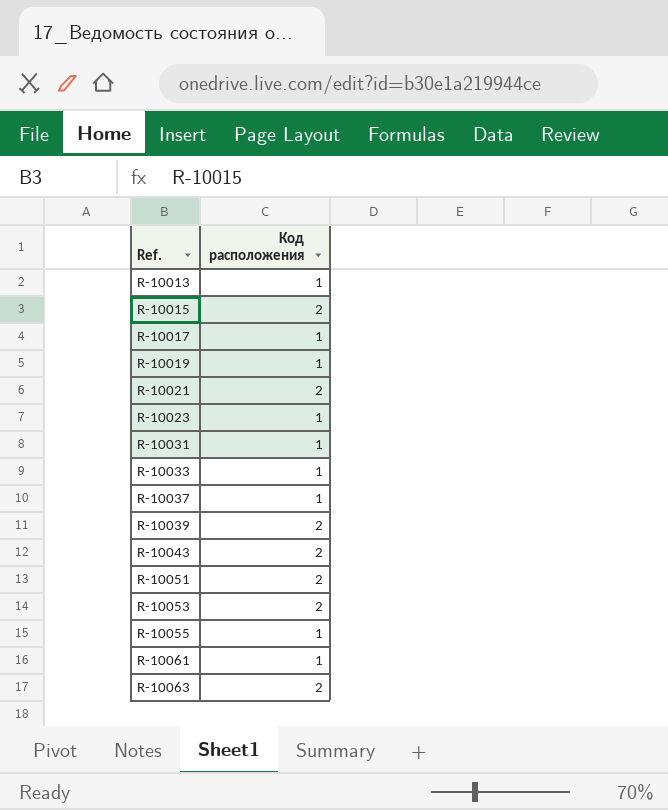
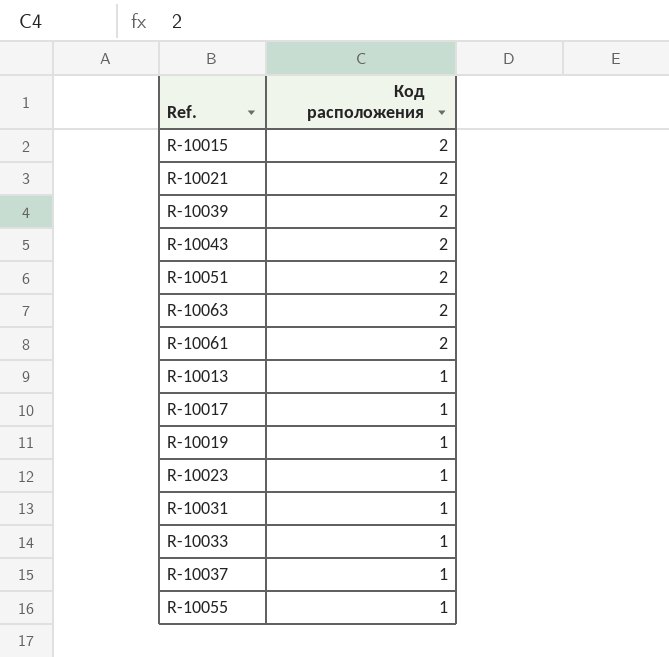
row order: Ref. ascending -> Код расположения descending
row R-10053: 2 -> none
R-10061 | Код расположения: 1 -> 2

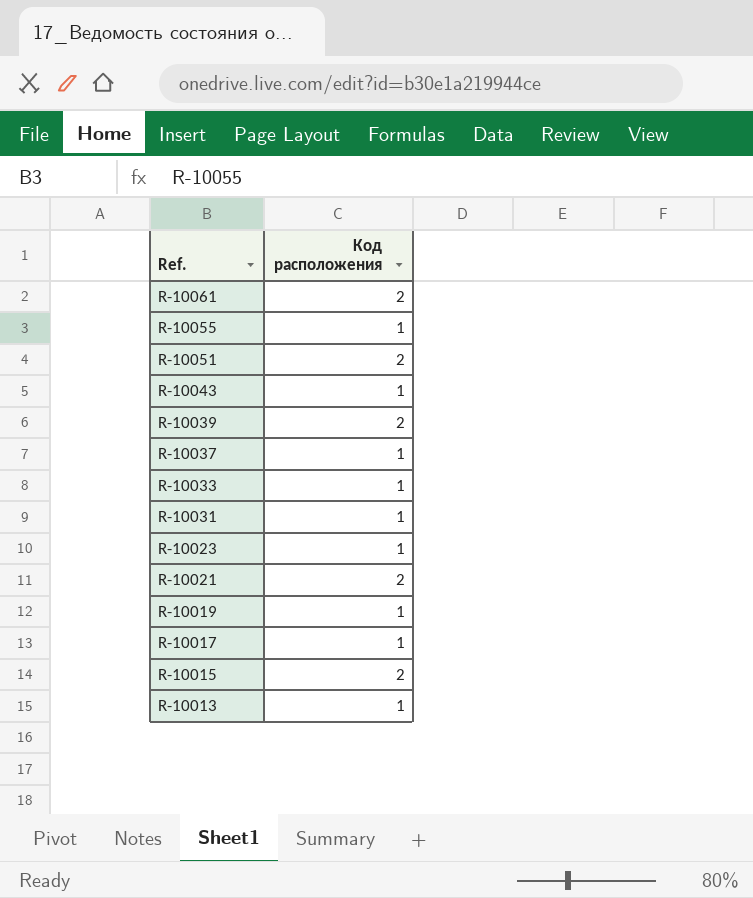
row order: Код расположения descending -> Ref. descending
row R-10063: 2 -> none
R-10043 | Код расположения: 2 -> 1

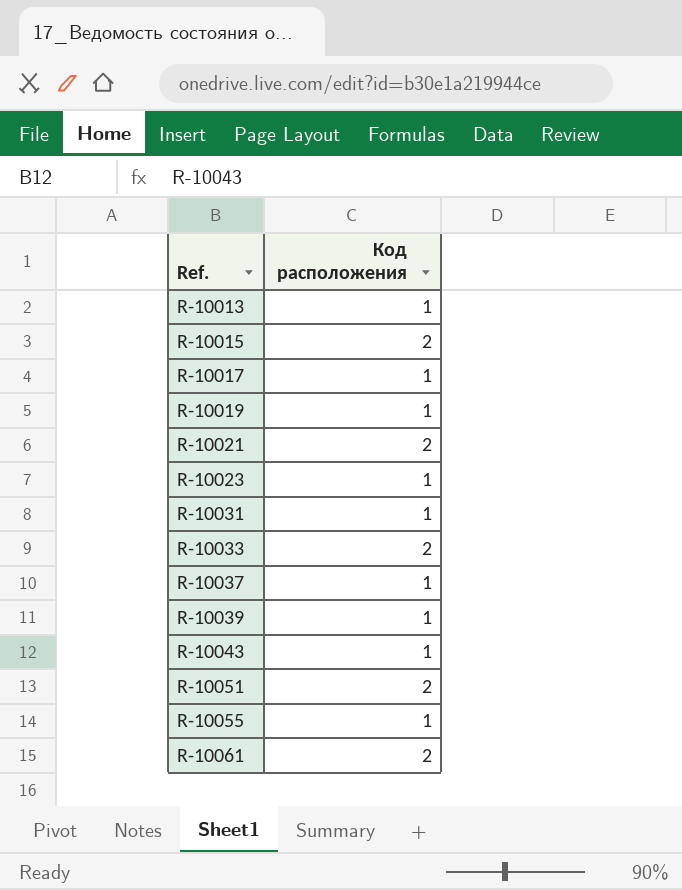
row order: Ref. descending -> Ref. ascending
R-10033 | Код расположения: 1 -> 2
R-10039 | Код расположения: 2 -> 1

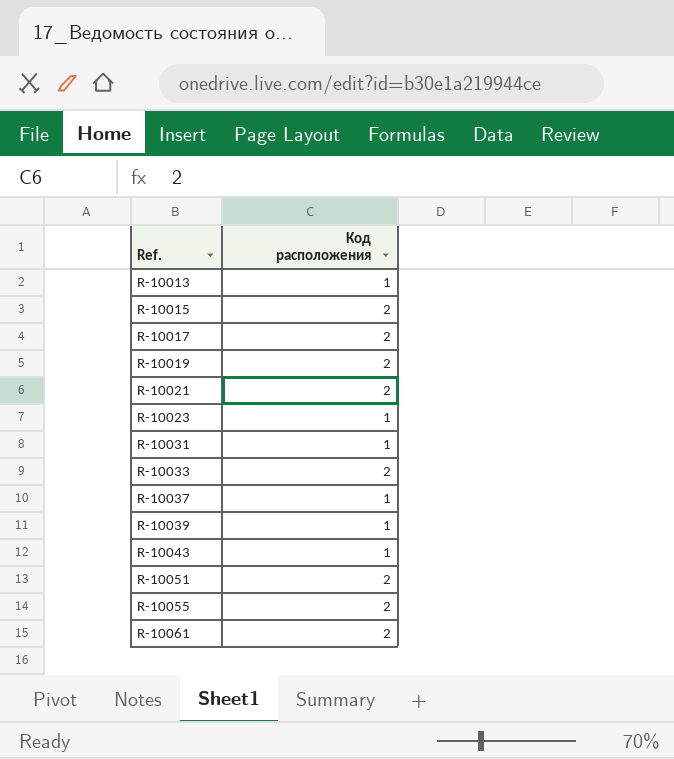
R-10017 | Код расположения: 1 -> 2
R-10019 | Код расположения: 1 -> 2
R-10055 | Код расположения: 1 -> 2

